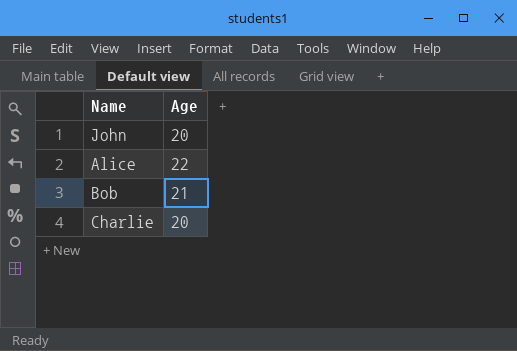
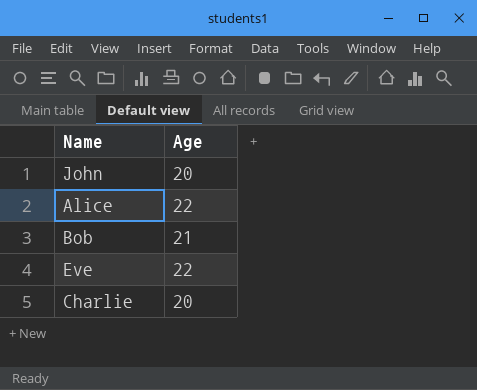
row Eve: none -> 22

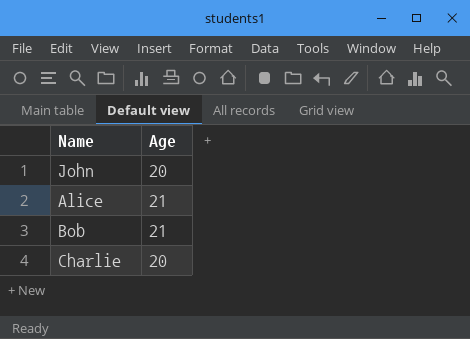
row Eve: 22 -> none
Alice | Age: 22 -> 21

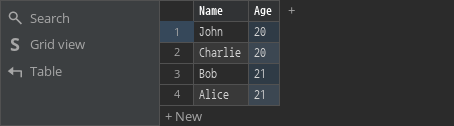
row order: none -> Name descending

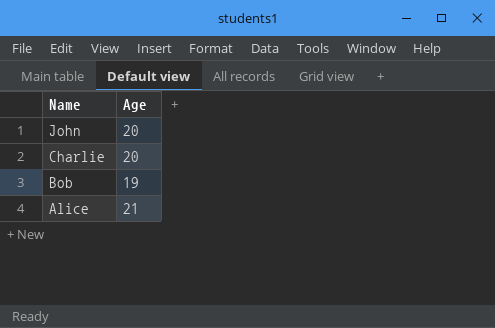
Bob | Age: 21 -> 19

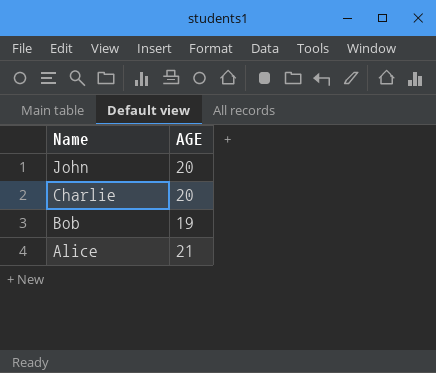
column name: Age -> AGE

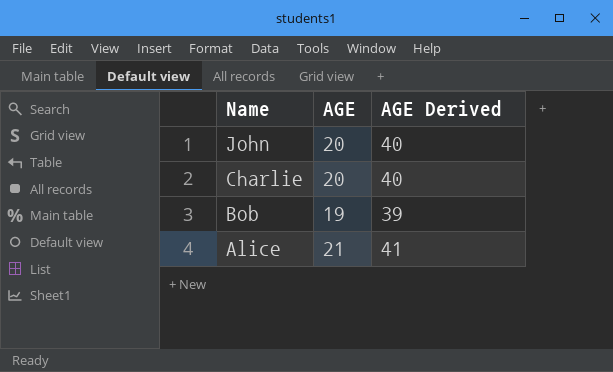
column AGE Derived | formula: none -> [AGE] + 20

